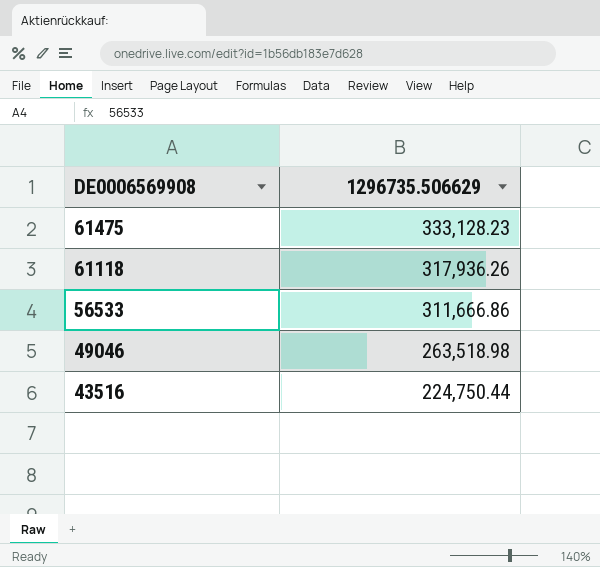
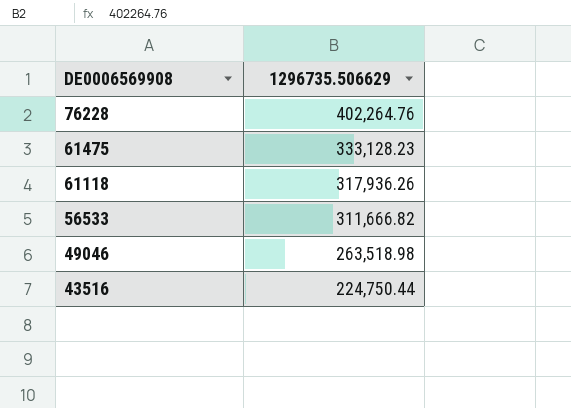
row 76228: none -> 402,264.76
56533 | 1296735.506629: 311,666.86 -> 311,666.82

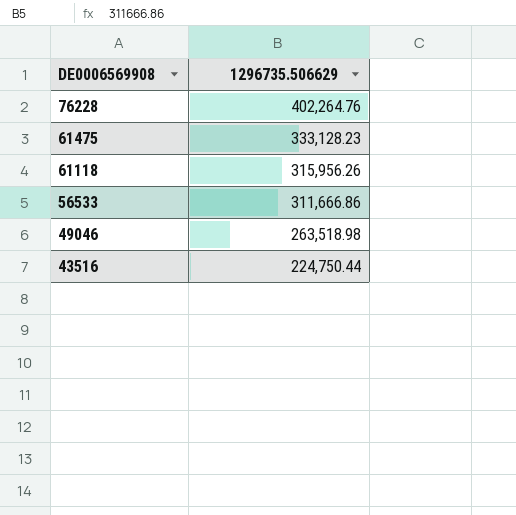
61118 | 1296735.506629: 317,936.26 -> 315,956.26
56533 | 1296735.506629: 311,666.82 -> 311,666.86

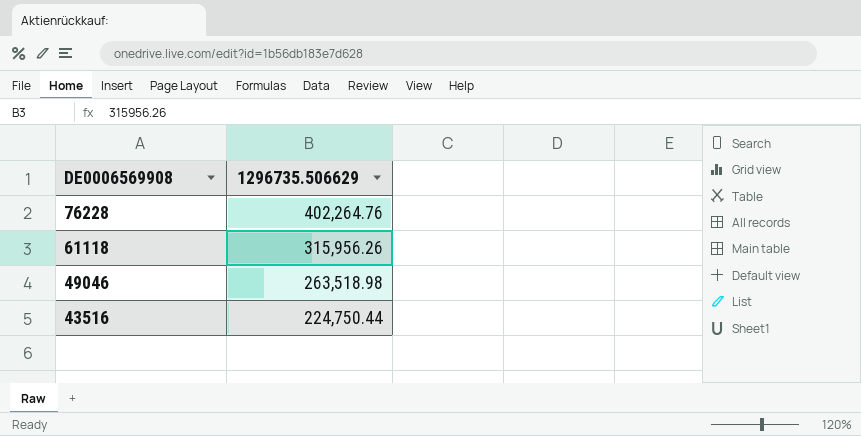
row 61475: 333,128.23 -> none
row 56533: 311,666.86 -> none

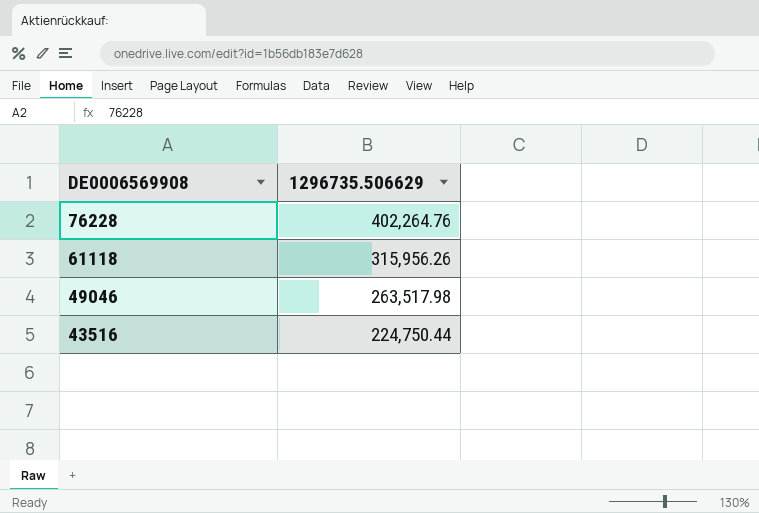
49046 | 1296735.506629: 263,518.98 -> 263,517.98

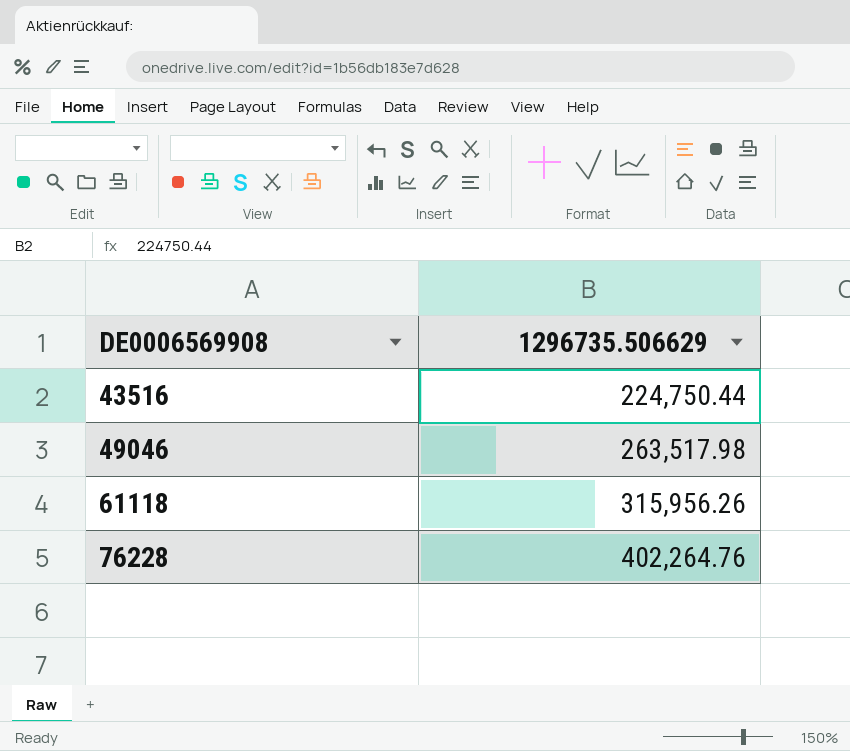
row order: DE0006569908 descending -> DE0006569908 ascending

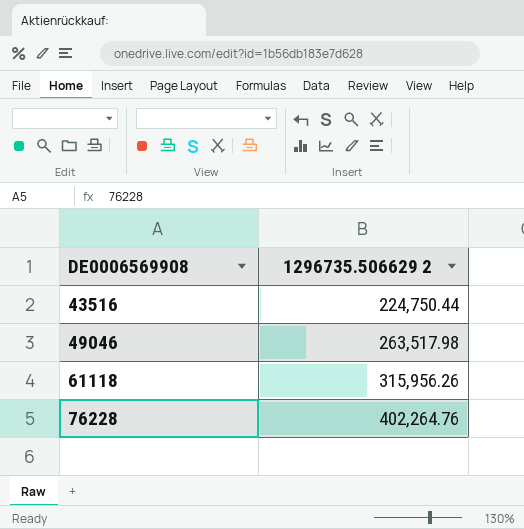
column name: 1296735.506629 -> 1296735.506629 2

